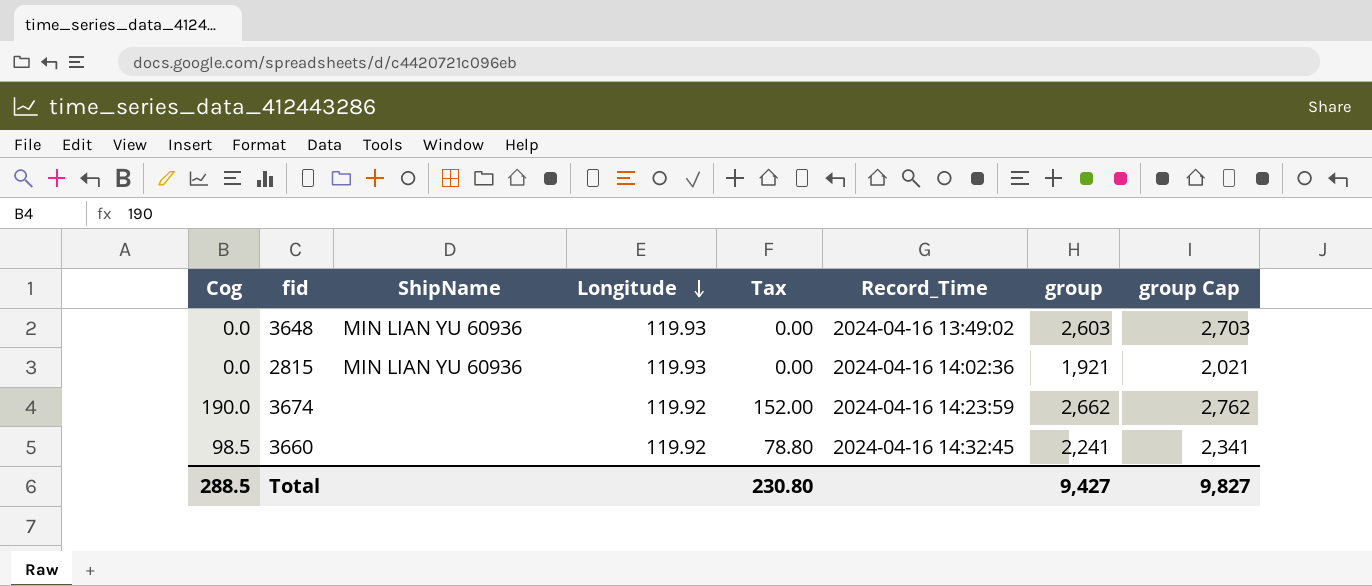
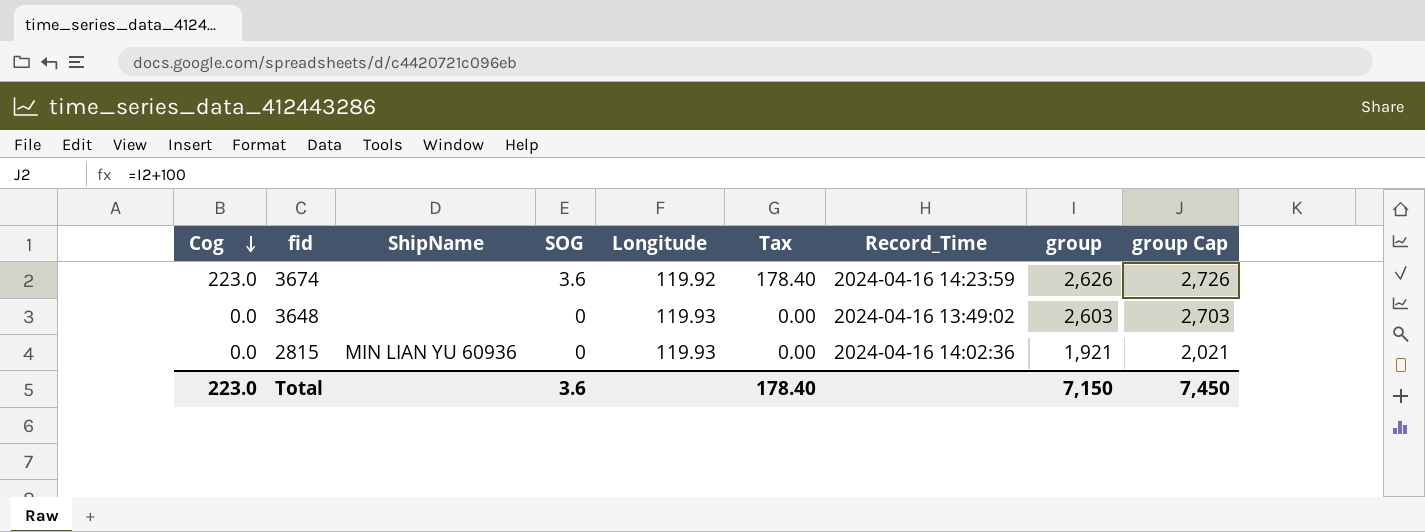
row order: Longitude descending -> Cog descending
column SOG | position: none -> 4
row 3660: 98.5 | none | 119.92 | 78.80 | 2024-04-16 14:32:45 | 2,241 | 2,341 -> none
3674 | Cog: 190.0 -> 223.0
3674 | Tax: 152.00 -> 178.40
3674 | group: 2,662 -> 2,626
3674 | group Cap: 2,762 -> 2,726
3648 | ShipName: MIN LIAN YU 60936 -> none
Total | Cog: 288.5 -> 223.0
Total | Tax: 230.80 -> 178.40
Total | group: 9,427 -> 7,150
Total | group Cap: 9,827 -> 7,450

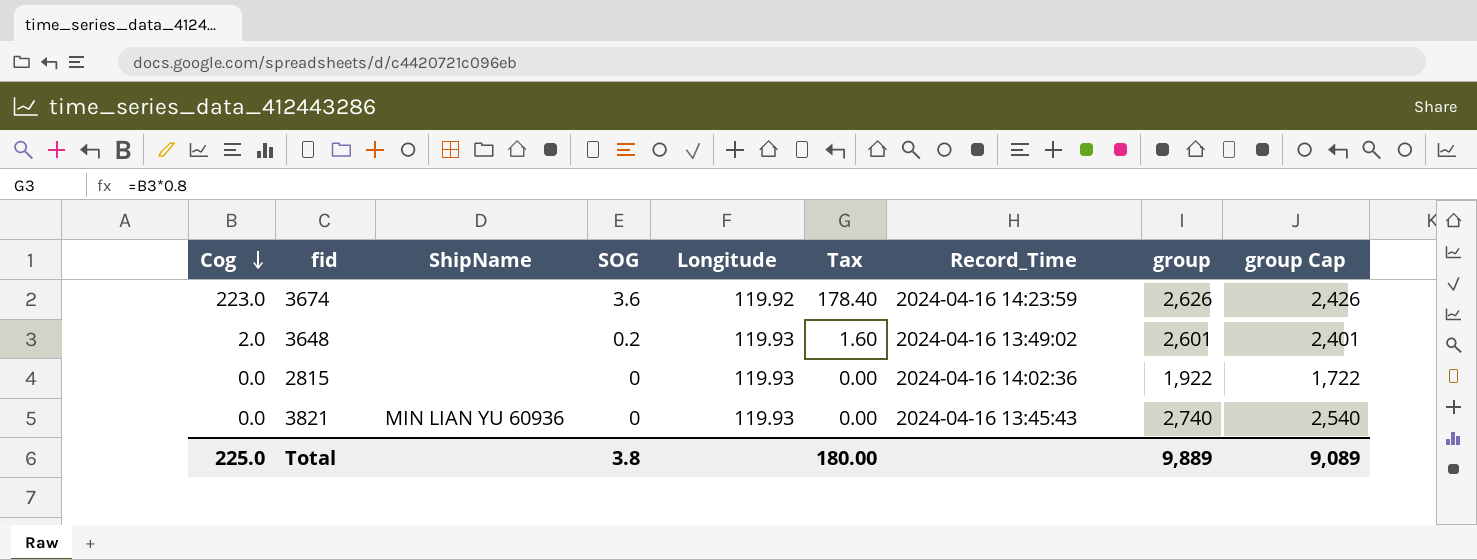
column group Cap | formula: [group] + 100 -> [group] - 200
3648 | Cog: 0.0 -> 2.0
3648 | SOG: 0 -> 0.2
3648 | Tax: 0.00 -> 1.60
3648 | group: 2,603 -> 2,601
2815 | ShipName: MIN LIAN YU 60936 -> none
2815 | group: 1,921 -> 1,922
row 3821: none -> 0.0 | MIN LIAN YU 60936 | 0 | 119.93 | 0.00 | 2024-04-16 13:45:43 | 2,740 | 2,540
Total | Cog: 223.0 -> 225.0
Total | SOG: 3.6 -> 3.8
Total | Tax: 178.40 -> 180.00
Total | group: 7,150 -> 9,889
Total | group Cap: 7,450 -> 9,089

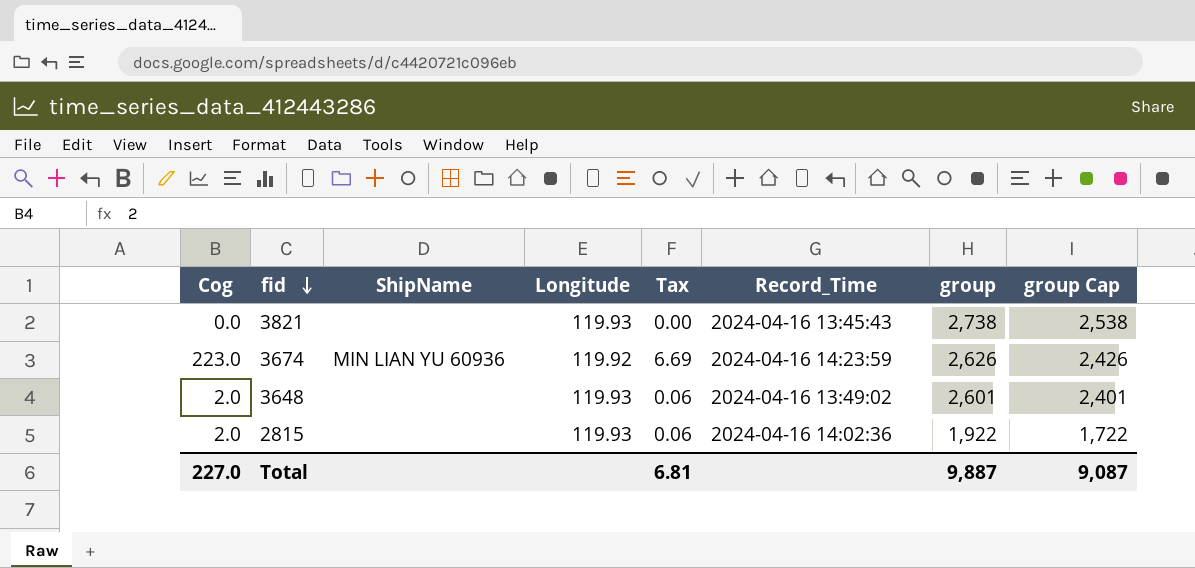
row order: Cog descending -> fid descending
column SOG | position: 4 -> none
column Tax | formula: [Cog] * 0.8 -> [Cog] * 0.03
3821 | ShipName: MIN LIAN YU 60936 -> none
3821 | group: 2,740 -> 2,738
3821 | group Cap: 2,540 -> 2,538
3674 | ShipName: none -> MIN LIAN YU 60936
2815 | Cog: 0.0 -> 2.0
Total | Cog: 225.0 -> 227.0
Total | Tax: 180.00 -> 6.81
Total | group: 9,889 -> 9,887
Total | group Cap: 9,089 -> 9,087

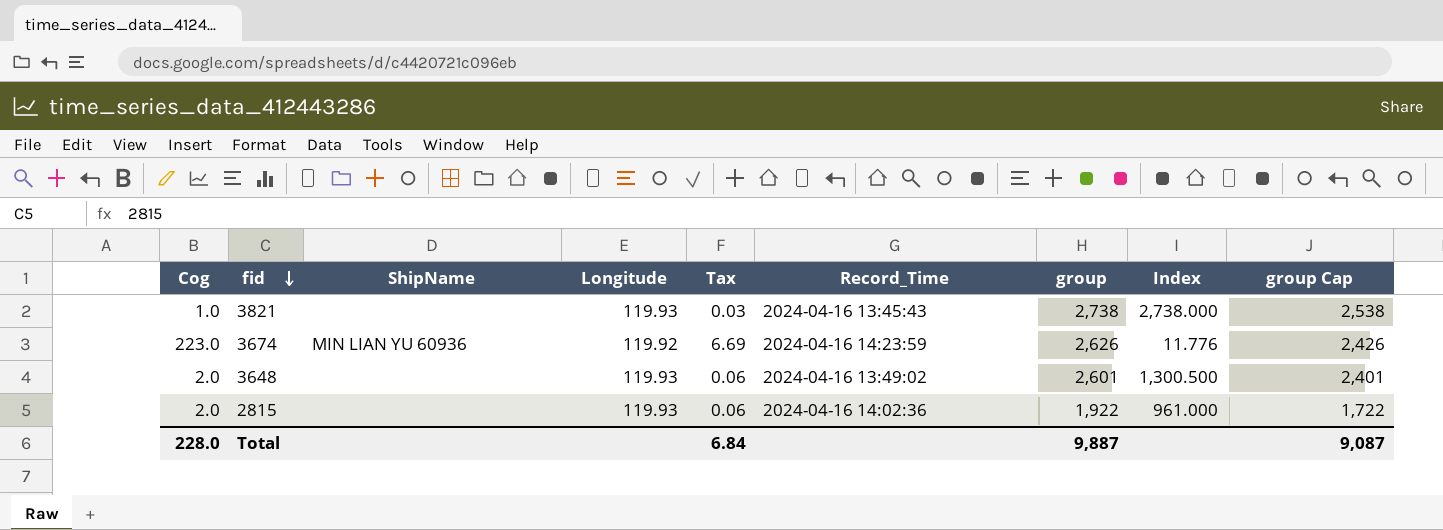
column Index | formula: none -> [group] / [Cog]
3821 | Cog: 0.0 -> 1.0
3821 | Tax: 0.00 -> 0.03
Total | Cog: 227.0 -> 228.0
Total | Tax: 6.81 -> 6.84

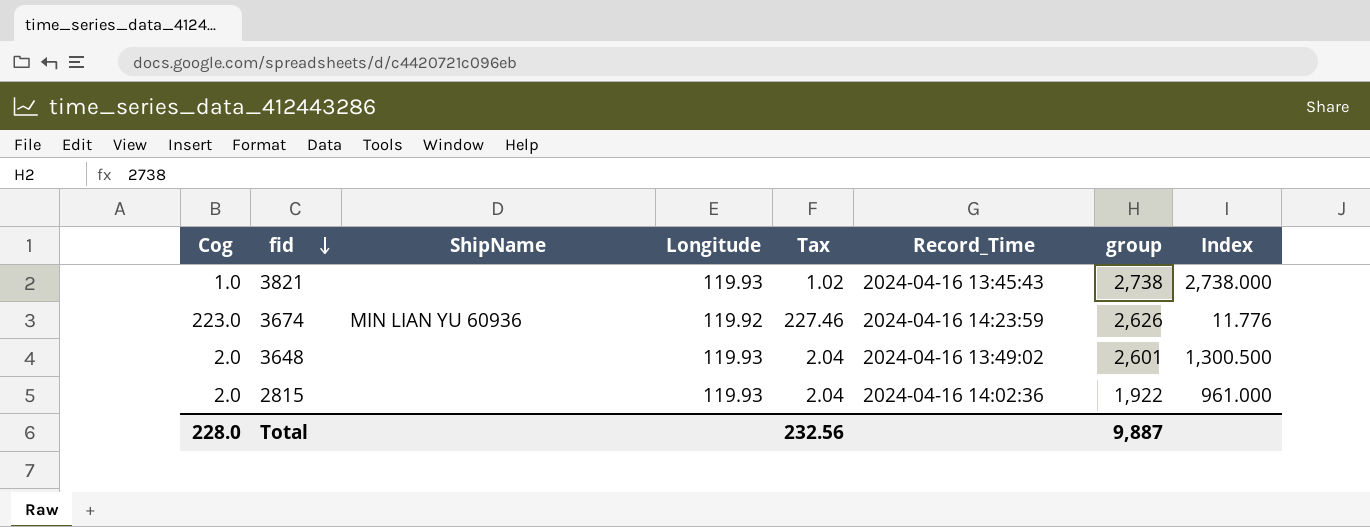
column group Cap | formula: [group] - 200 -> none
column Tax | formula: [Cog] * 0.03 -> [Cog] * 1.02
Total | Tax: 6.84 -> 232.56

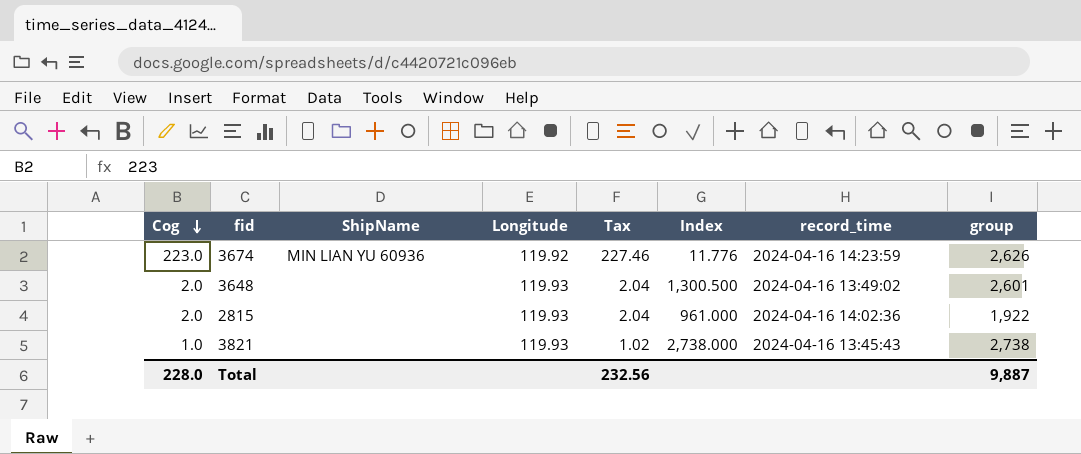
row order: fid descending -> Cog descending
column Index | position: 8 -> 6
column name: Record_Time -> record_time

